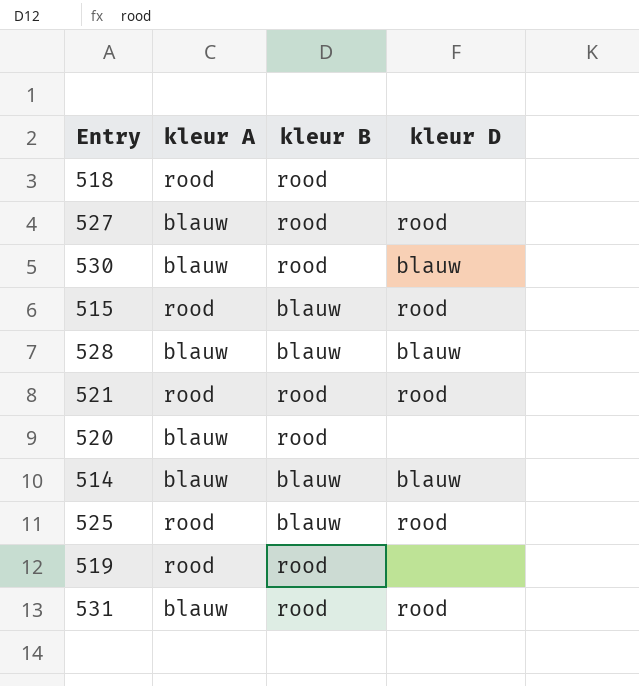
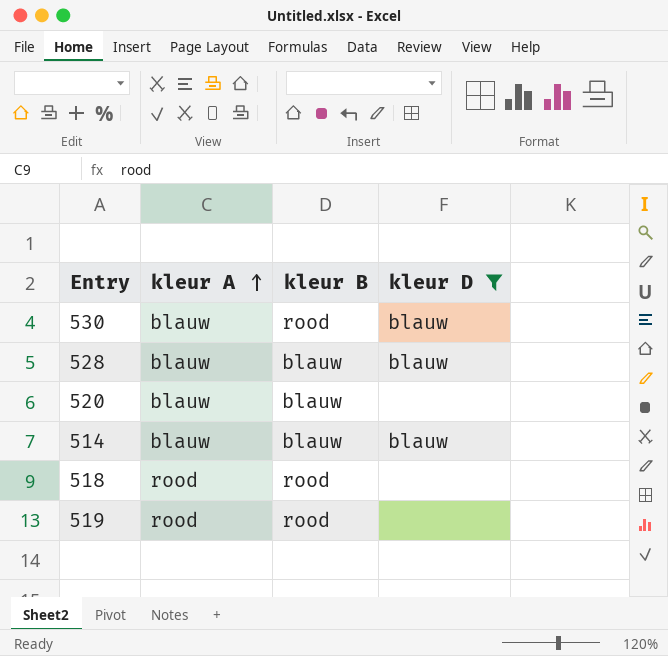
filter: none -> kleur D != rood
row order: none -> kleur A ascending
520 | kleur B: rood -> blauw

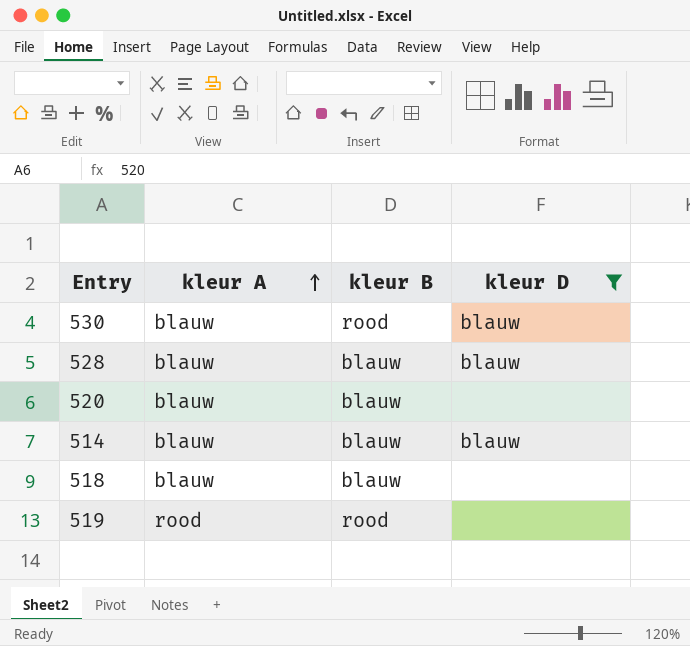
518 | kleur A: rood -> blauw
518 | kleur B: rood -> blauw

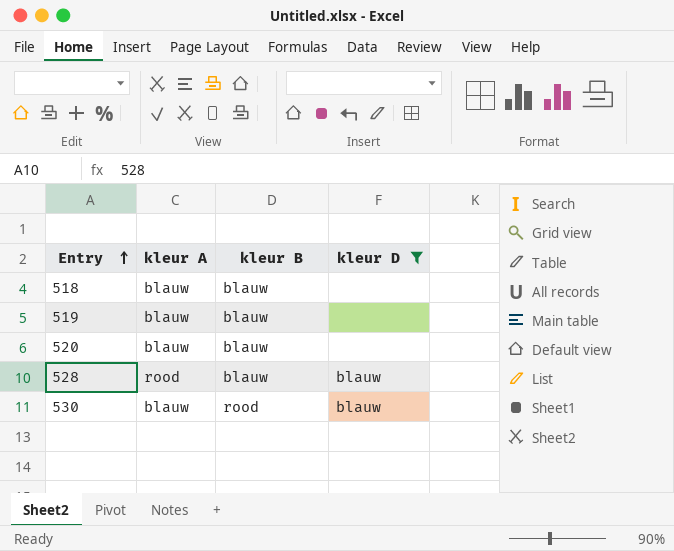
row order: kleur A ascending -> Entry ascending
row 514: blauw | blauw | blauw -> none
519 | kleur A: rood -> blauw
519 | kleur B: rood -> blauw
528 | kleur A: blauw -> rood

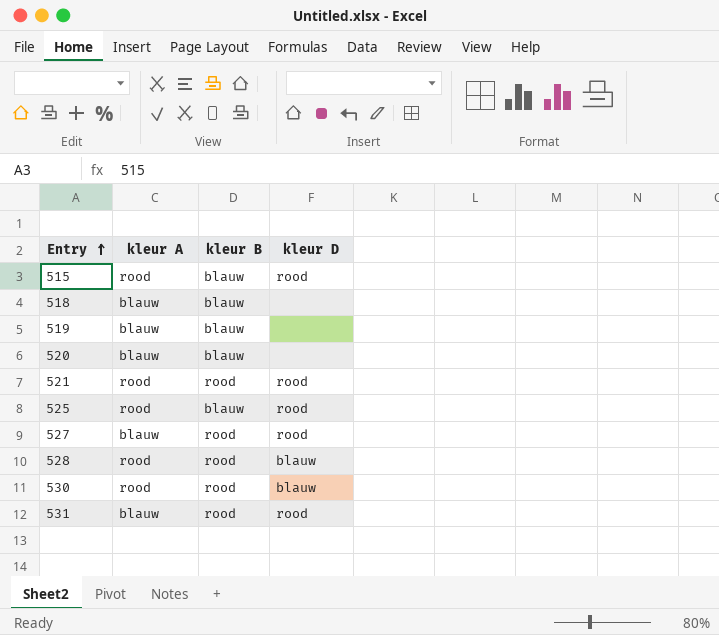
filter: kleur D != rood -> none
528 | kleur B: blauw -> rood
530 | kleur A: blauw -> rood

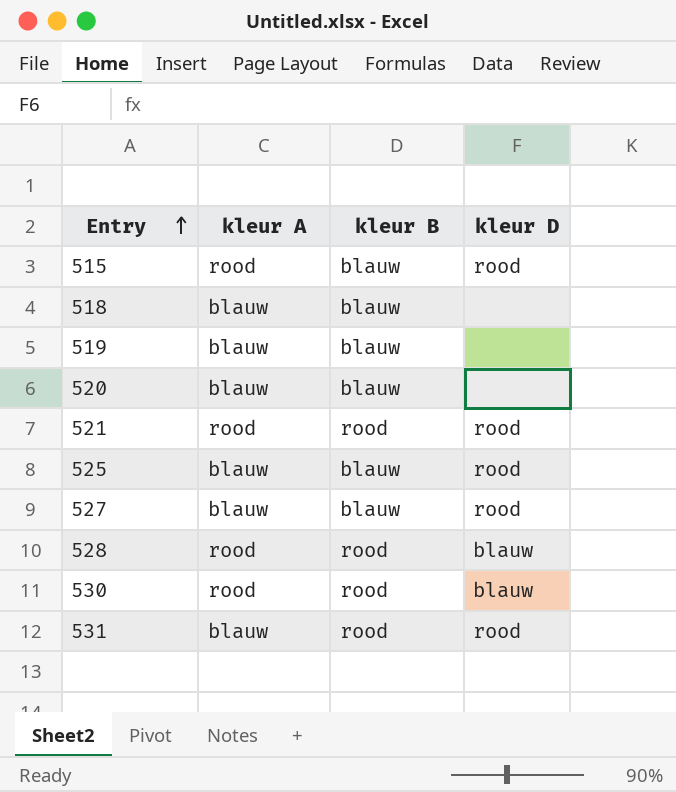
525 | kleur A: rood -> blauw
527 | kleur B: rood -> blauw

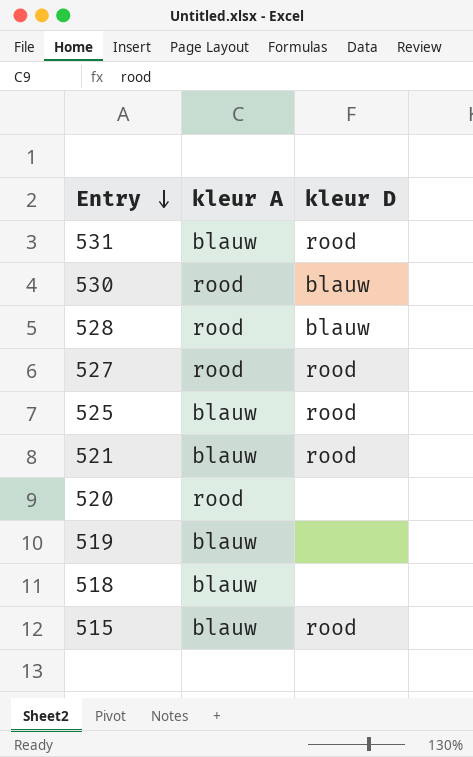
row order: Entry ascending -> Entry descending
column kleur B | position: 3 -> none
527 | kleur A: blauw -> rood
521 | kleur A: rood -> blauw
520 | kleur A: blauw -> rood
515 | kleur A: rood -> blauw

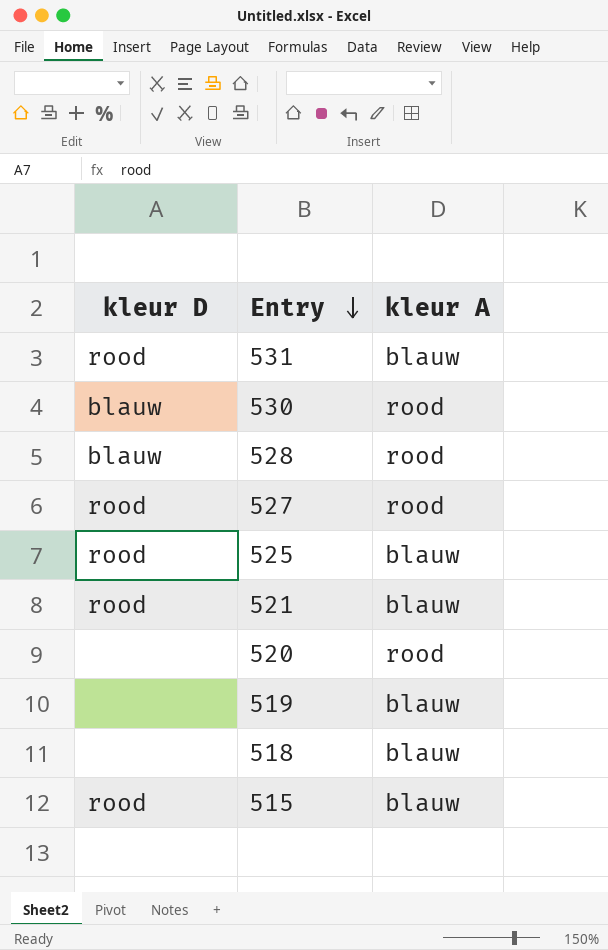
column kleur D | position: 3 -> 1

